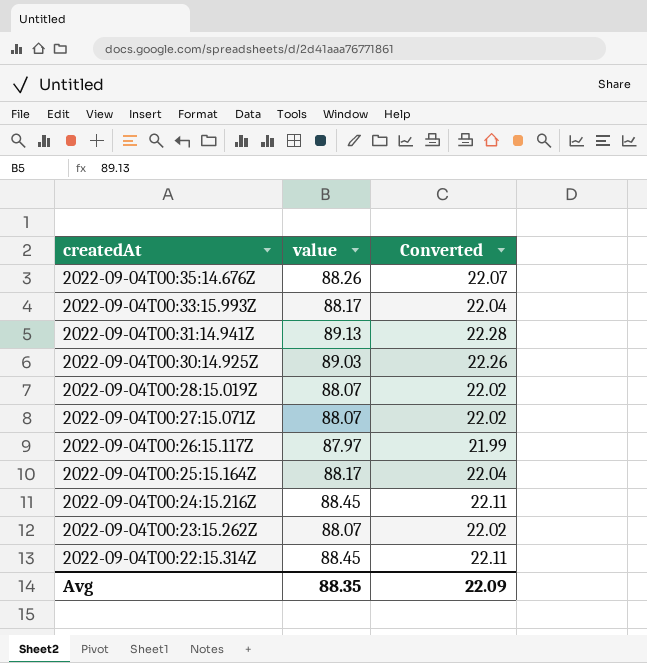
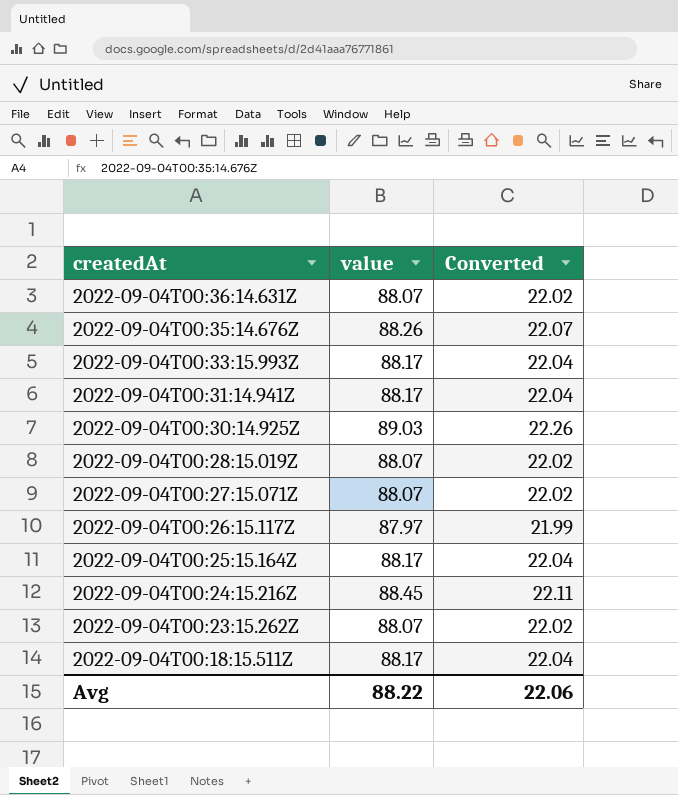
row 2022-09-04T00:22:15.314Z: 88.45 | 22.11 -> none
row 2022-09-04T00:36:14.631Z: none -> 88.07 | 22.02
2022-09-04T00:31:14.941Z | value: 89.13 -> 88.17
2022-09-04T00:31:14.941Z | Converted: 22.28 -> 22.04
row 2022-09-04T00:18:15.511Z: none -> 88.17 | 22.04
Avg | value: 88.35 -> 88.22
Avg | Converted: 22.09 -> 22.06

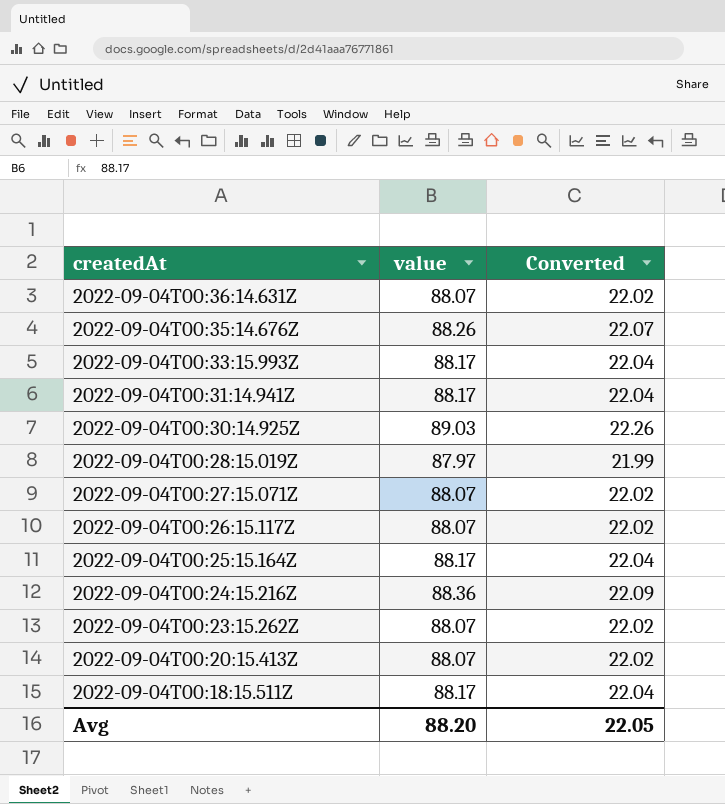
2022-09-04T00:28:15.019Z | value: 88.07 -> 87.97
2022-09-04T00:28:15.019Z | Converted: 22.02 -> 21.99
2022-09-04T00:26:15.117Z | value: 87.97 -> 88.07
2022-09-04T00:26:15.117Z | Converted: 21.99 -> 22.02
2022-09-04T00:24:15.216Z | value: 88.45 -> 88.36
2022-09-04T00:24:15.216Z | Converted: 22.11 -> 22.09
row 2022-09-04T00:20:15.413Z: none -> 88.07 | 22.02
Avg | value: 88.22 -> 88.20
Avg | Converted: 22.06 -> 22.05

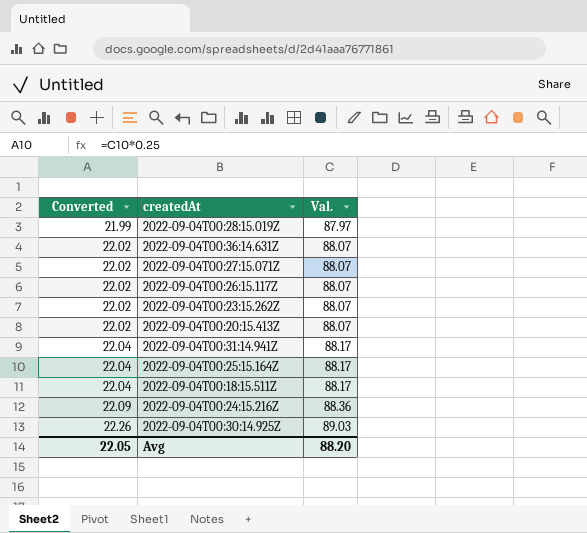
row order: createdAt descending -> Converted ascending
column Converted | position: 3 -> 1
column name: value -> Val.
row 2022-09-04T00:35:14.676Z: 88.26 | 22.07 -> none
row 2022-09-04T00:33:15.993Z: 88.17 | 22.04 -> none

